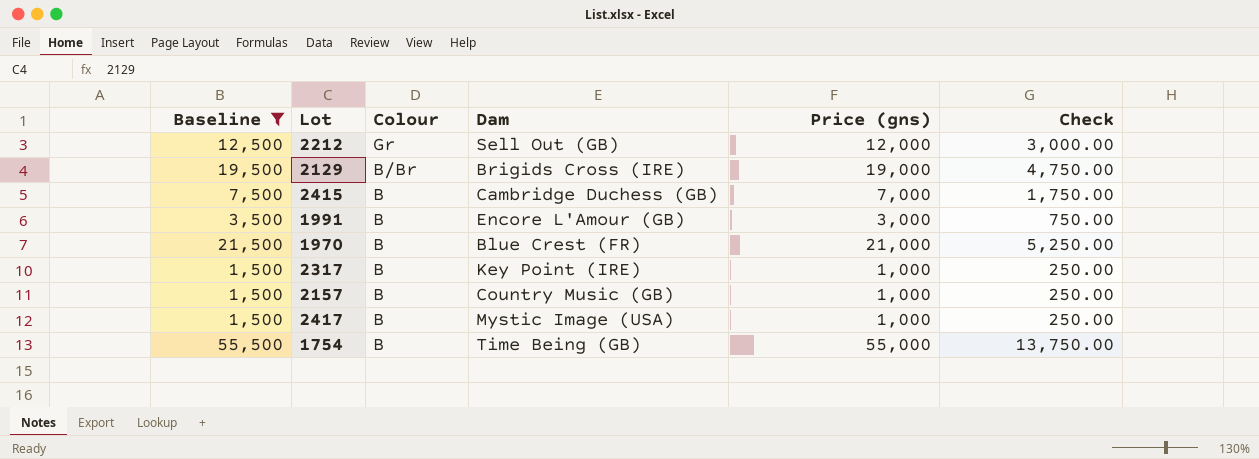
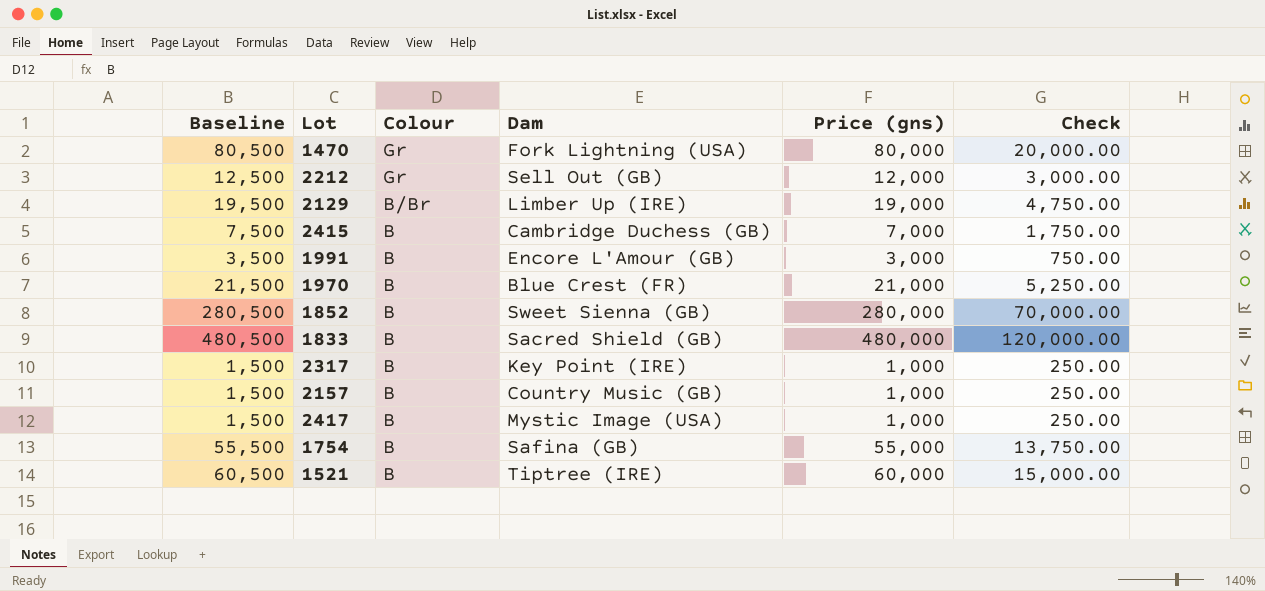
filter: Baseline <= 55,500 -> none
2129 | Dam: Brigids Cross (IRE) -> Limber Up (IRE)
1754 | Dam: Time Being (GB) -> Safina (GB)

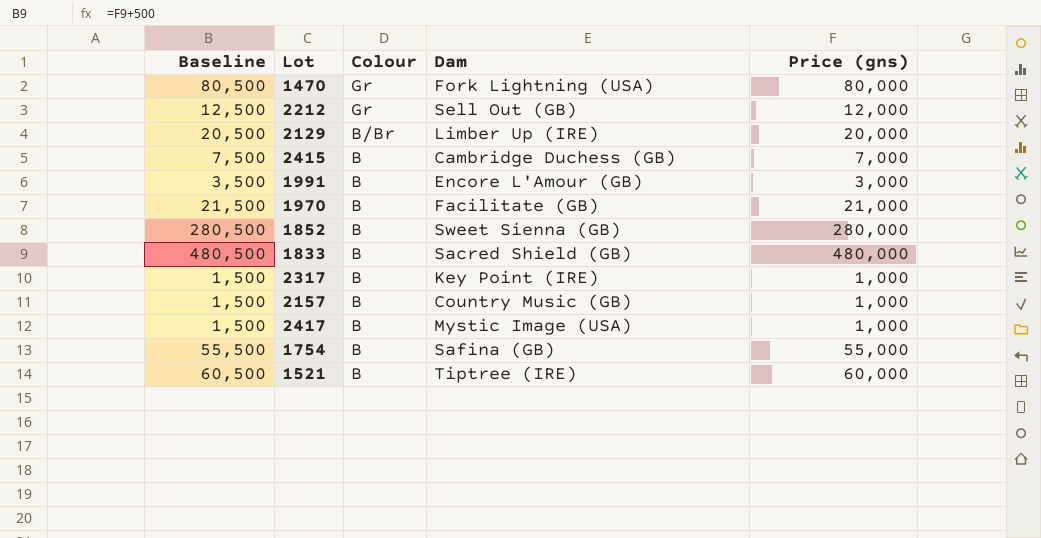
column Check | formula: [Price (gns)] * 0.25 -> none
2129 | Baseline: 19,500 -> 20,500
2129 | Price (gns): 19,000 -> 20,000
1970 | Dam: Blue Crest (FR) -> Facilitate (GB)

